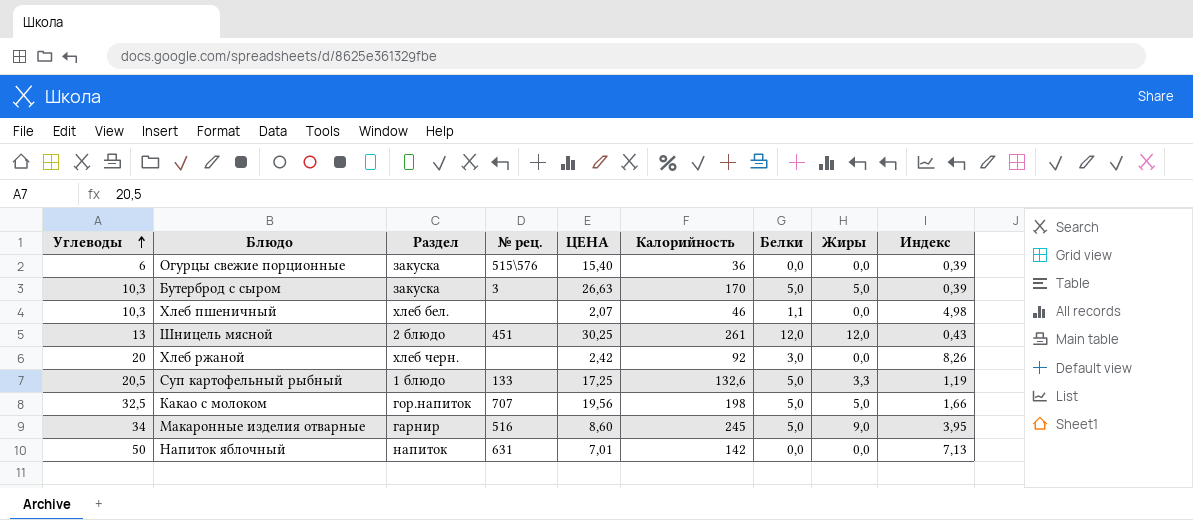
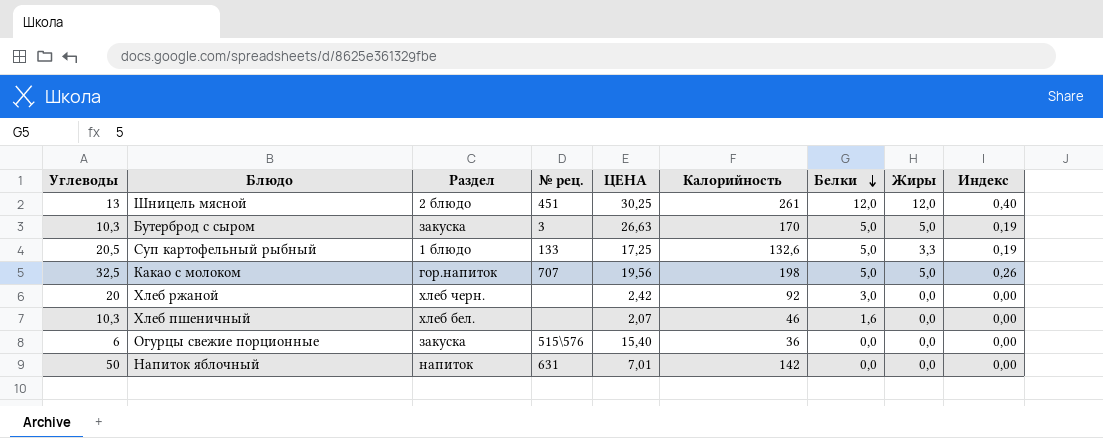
row order: Углеводы ascending -> Белки descending
column Индекс | formula: [Углеводы] / [ЦЕНА] -> [Жиры] / [ЦЕНА]
row Макаронные изделия отварные: 34 | гарнир | 516 | 8,60 | 245 | 5,0 | 9,0 | 3,95 -> none
Хлеб пшеничный | Белки: 1,1 -> 1,6

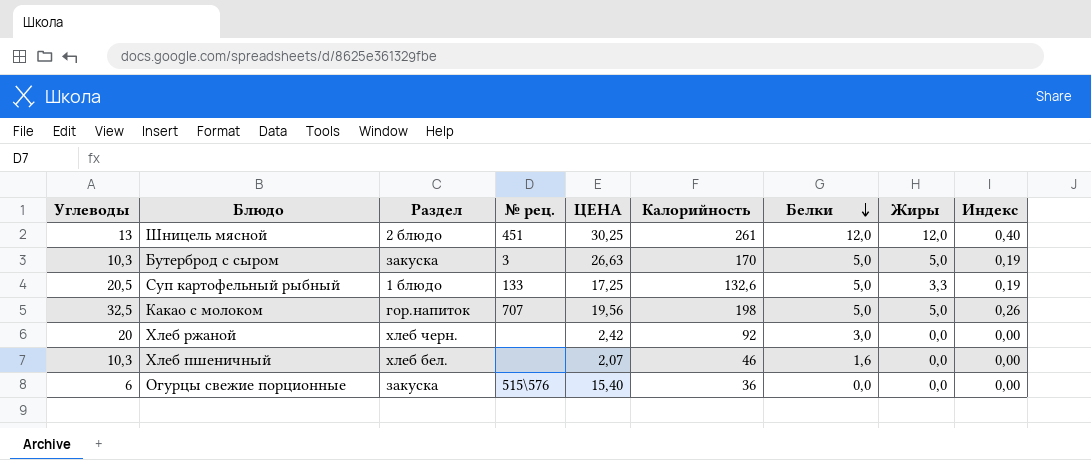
row Напиток яблочный: 50 | напиток | 631 | 7,01 | 142 | 0,0 | 0,0 | 0,00 -> none

